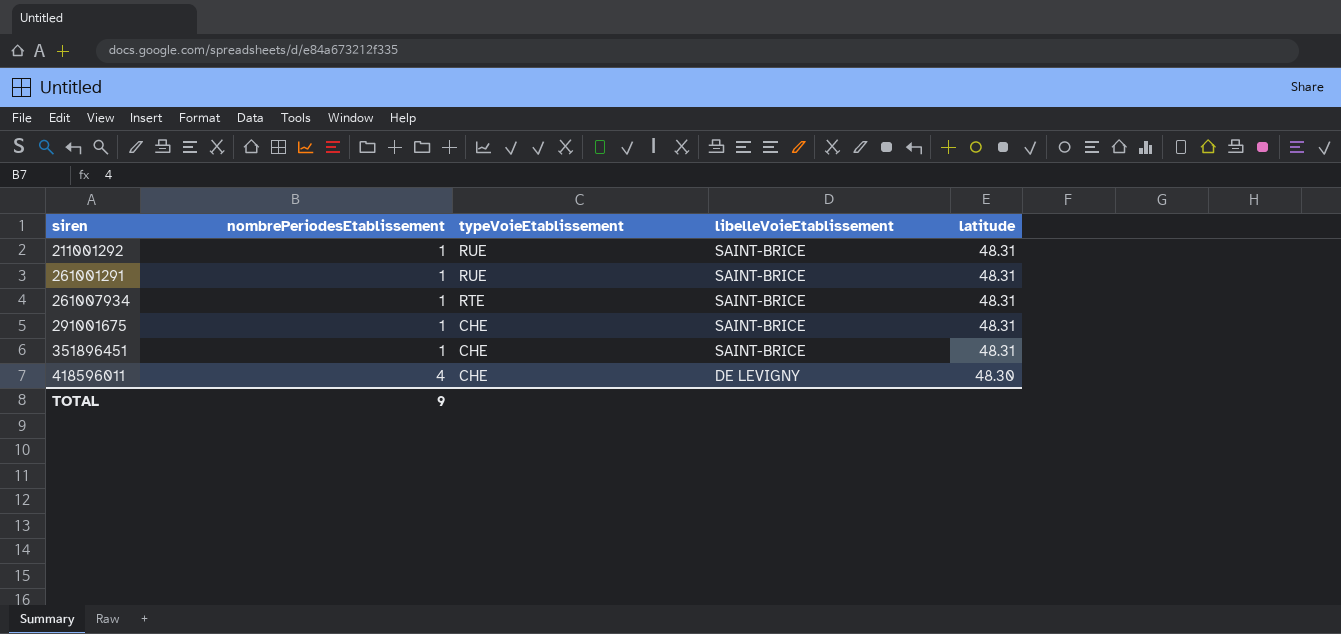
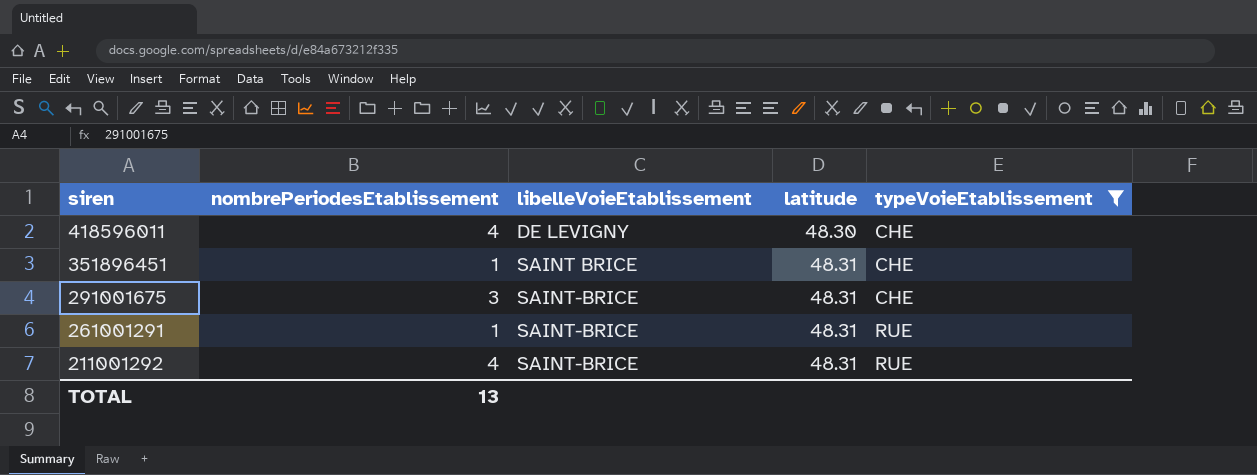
filter: none -> typeVoieEtablissement != RTE
row order: siren ascending -> siren descending
column typeVoieEtablissement | position: 3 -> 5
351896451 | libelleVoieEtablissement: SAINT-BRICE -> SAINT BRICE
291001675 | nombrePeriodesEtablissement: 1 -> 3
211001292 | nombrePeriodesEtablissement: 1 -> 4
TOTAL | nombrePeriodesEtablissement: 9 -> 13

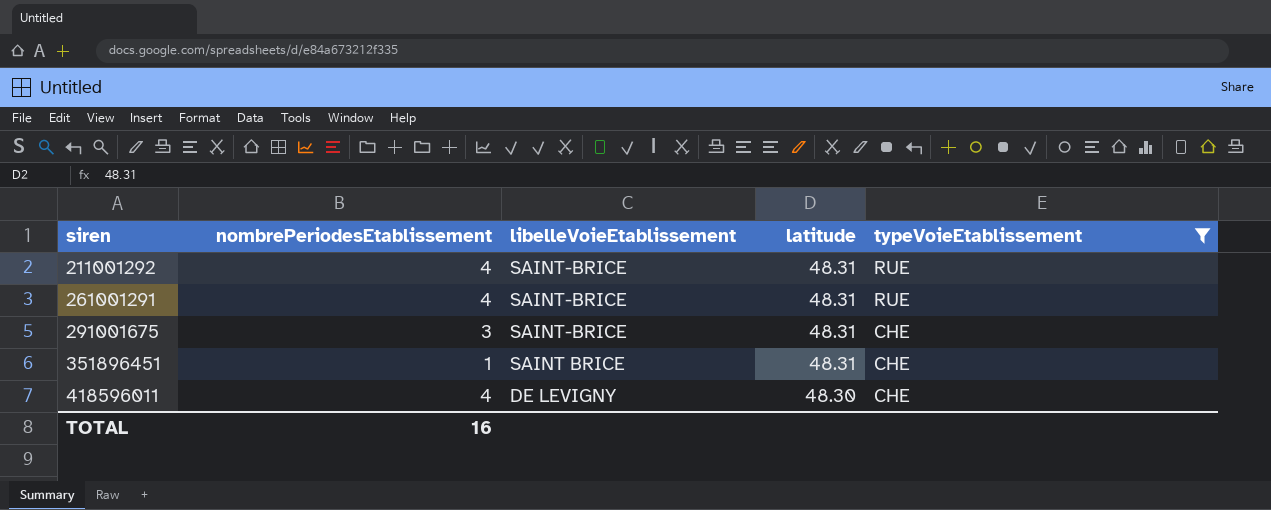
row order: siren descending -> siren ascending
261001291 | nombrePeriodesEtablissement: 1 -> 4
TOTAL | nombrePeriodesEtablissement: 13 -> 16

